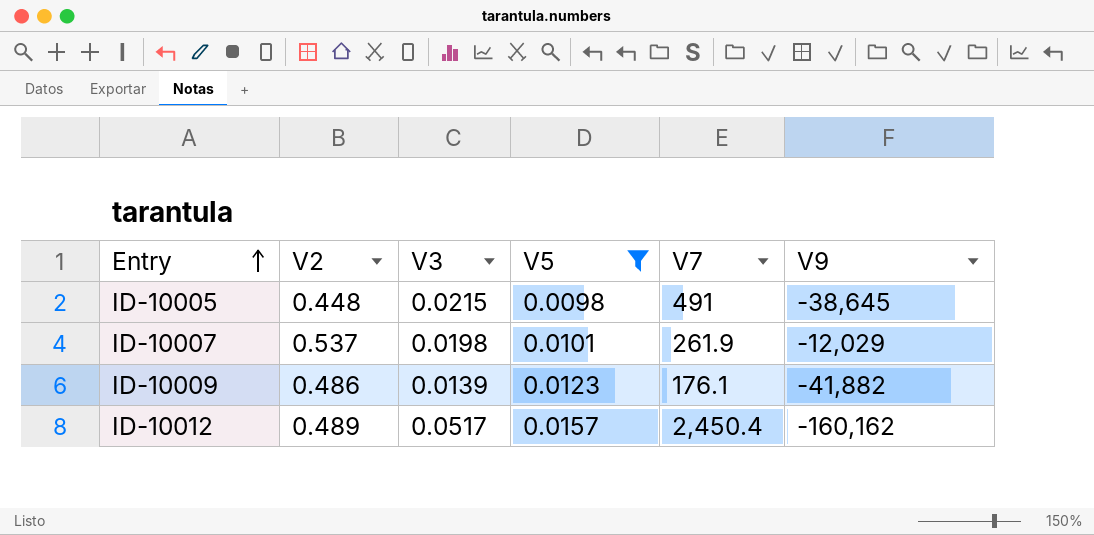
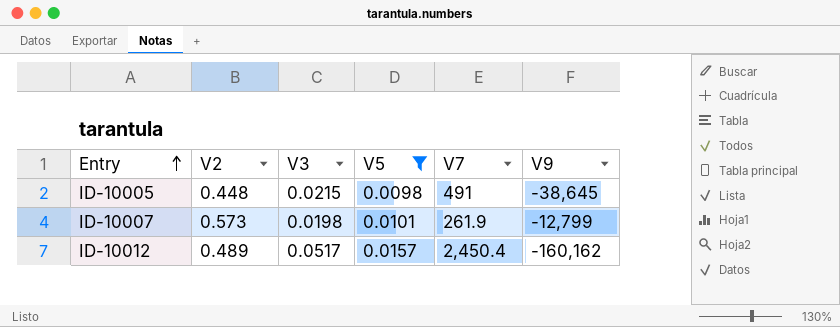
row ID-10009: 0.486 | 0.0139 | 0.0123 | 176.1 | -41,882 -> none
ID-10007 | V2: 0.537 -> 0.573
ID-10007 | V9: -12,029 -> -12,799

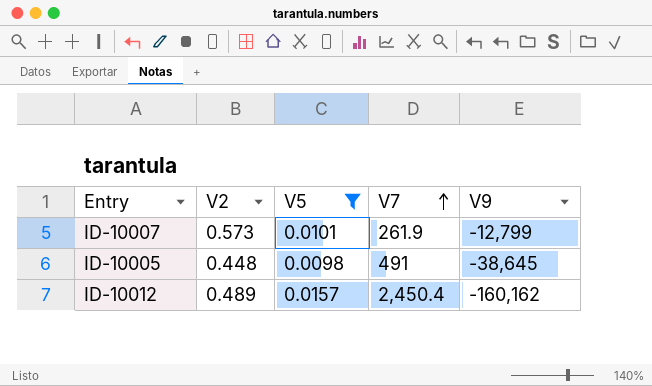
row order: Entry ascending -> V7 ascending
column V3 | position: 3 -> none

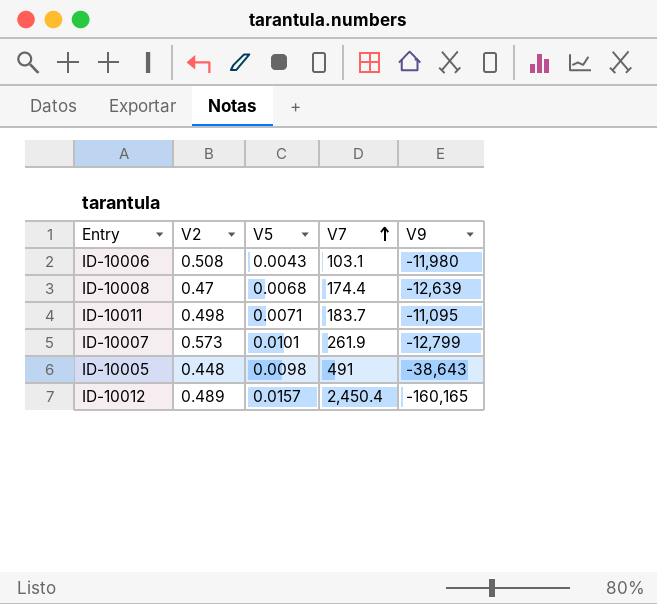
filter: V5 >= 0.0098 -> none
ID-10005 | V9: -38,645 -> -38,643
ID-10012 | V9: -160,162 -> -160,165

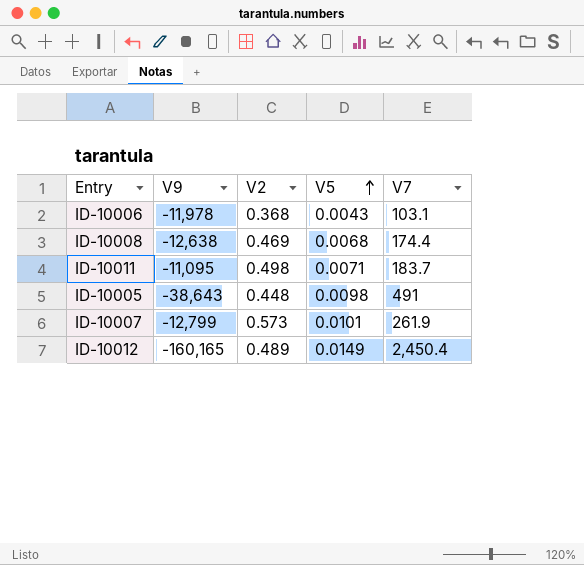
row order: V7 ascending -> V5 ascending
column V9 | position: 5 -> 2
ID-10006 | V9: -11,980 -> -11,978
ID-10006 | V2: 0.508 -> 0.368
ID-10008 | V9: -12,639 -> -12,638
ID-10008 | V2: 0.47 -> 0.469
ID-10012 | V5: 0.0157 -> 0.0149

